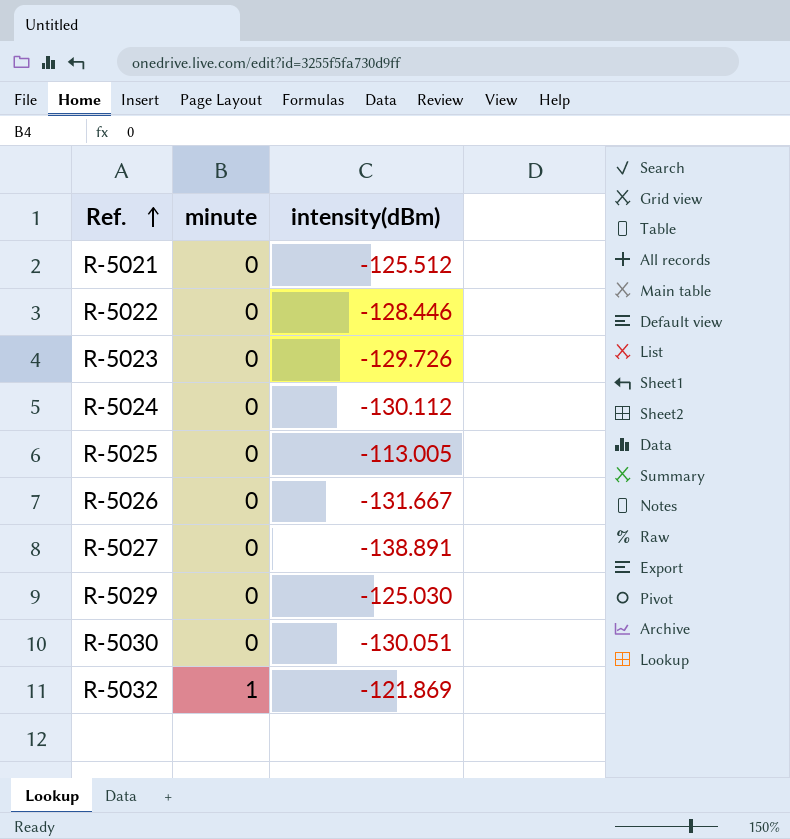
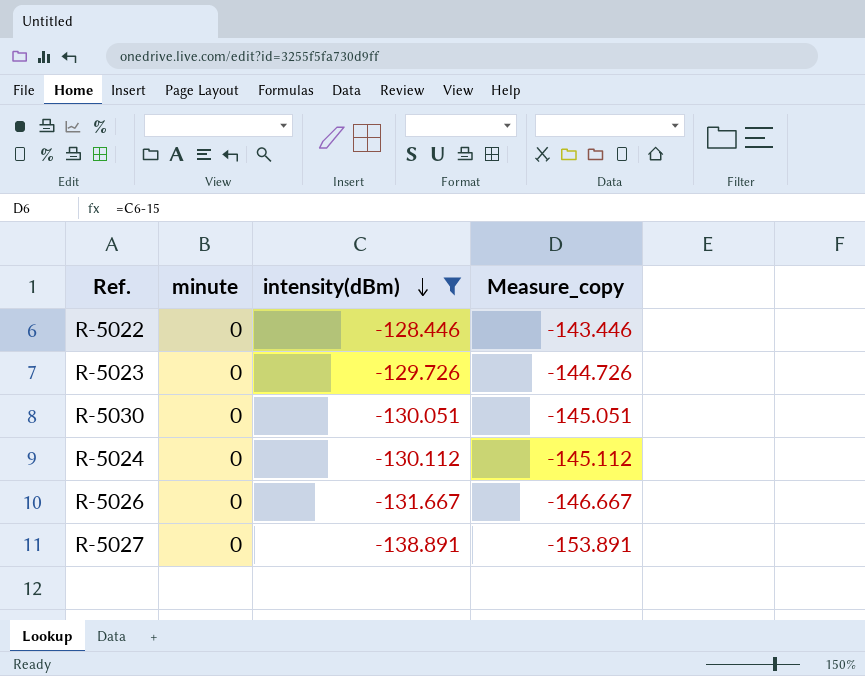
filter: none -> intensity(dBm) <= -128.446
row order: Ref. ascending -> intensity(dBm) descending
column Measure_copy | formula: none -> [intensity(dBm)] - 15

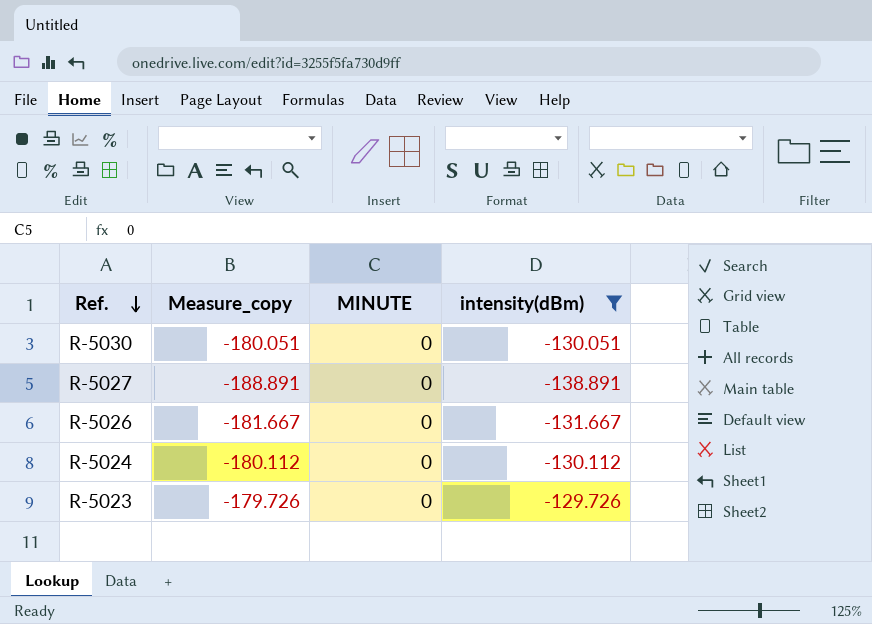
row order: intensity(dBm) descending -> Ref. descending
column Measure_copy | formula: [intensity(dBm)] - 15 -> [intensity(dBm)] - 50
column Measure_copy | position: 4 -> 2
column name: minute -> MINUTE
row R-5022: 0 | -128.446 | -143.446 -> none

